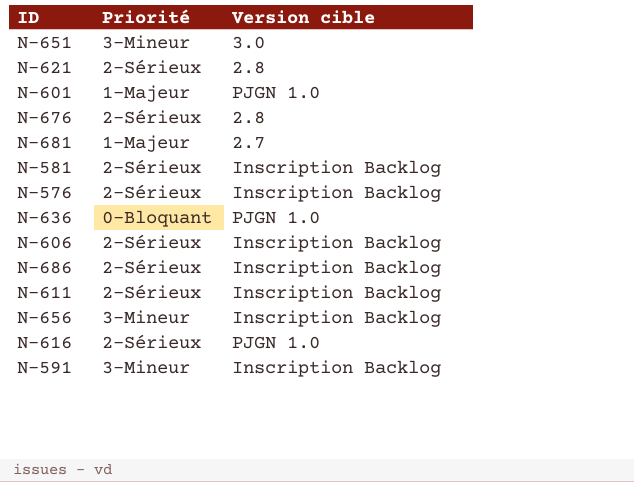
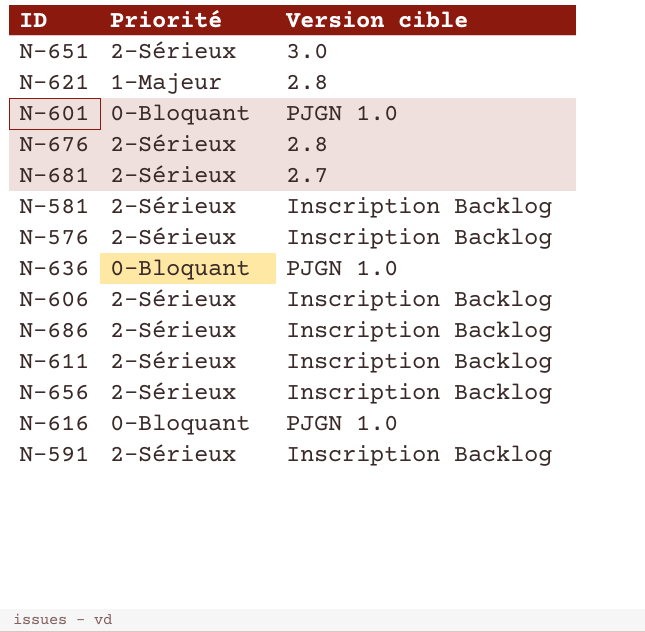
N-651 | Priorité: 3-Mineur -> 2-Sérieux
N-621 | Priorité: 2-Sérieux -> 1-Majeur
N-601 | Priorité: 1-Majeur -> 0-Bloquant
N-681 | Priorité: 1-Majeur -> 2-Sérieux
N-656 | Priorité: 3-Mineur -> 2-Sérieux
N-616 | Priorité: 2-Sérieux -> 0-Bloquant
N-591 | Priorité: 3-Mineur -> 2-Sérieux

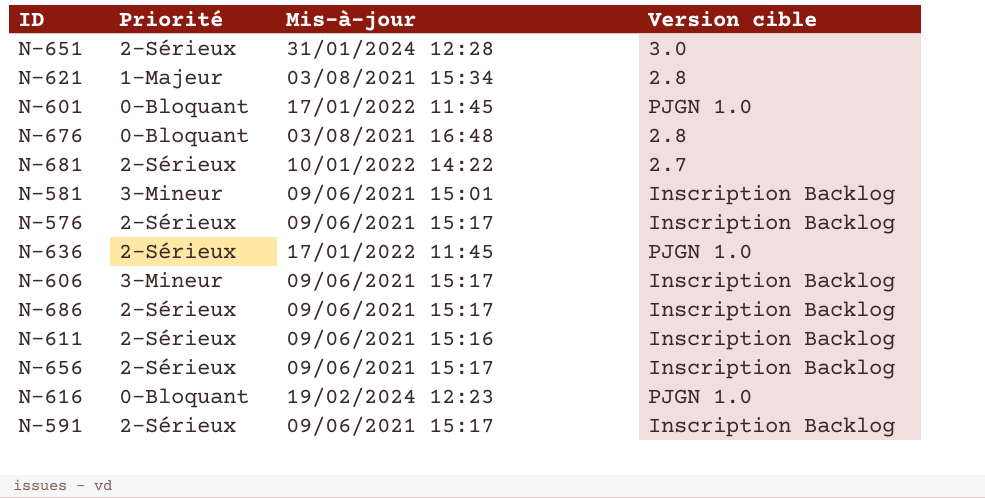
column Mis-à-jour | position: none -> 3
N-676 | Priorité: 2-Sérieux -> 0-Bloquant
N-581 | Priorité: 2-Sérieux -> 3-Mineur
N-636 | Priorité: 0-Bloquant -> 2-Sérieux
N-606 | Priorité: 2-Sérieux -> 3-Mineur

